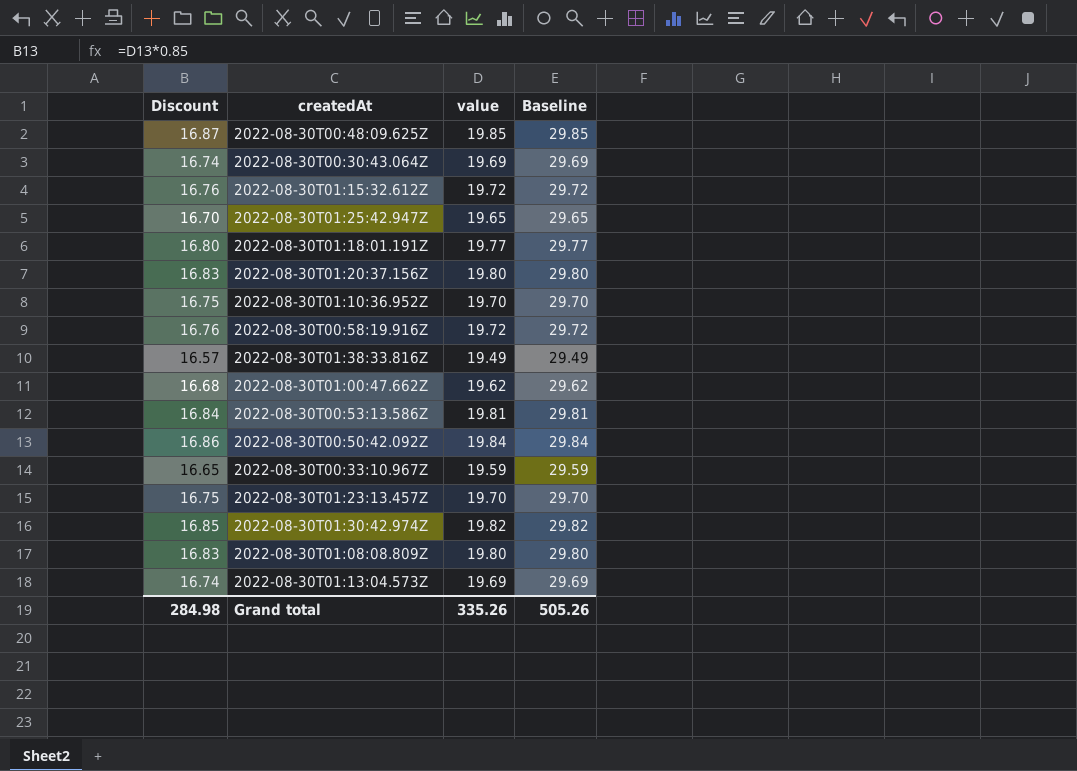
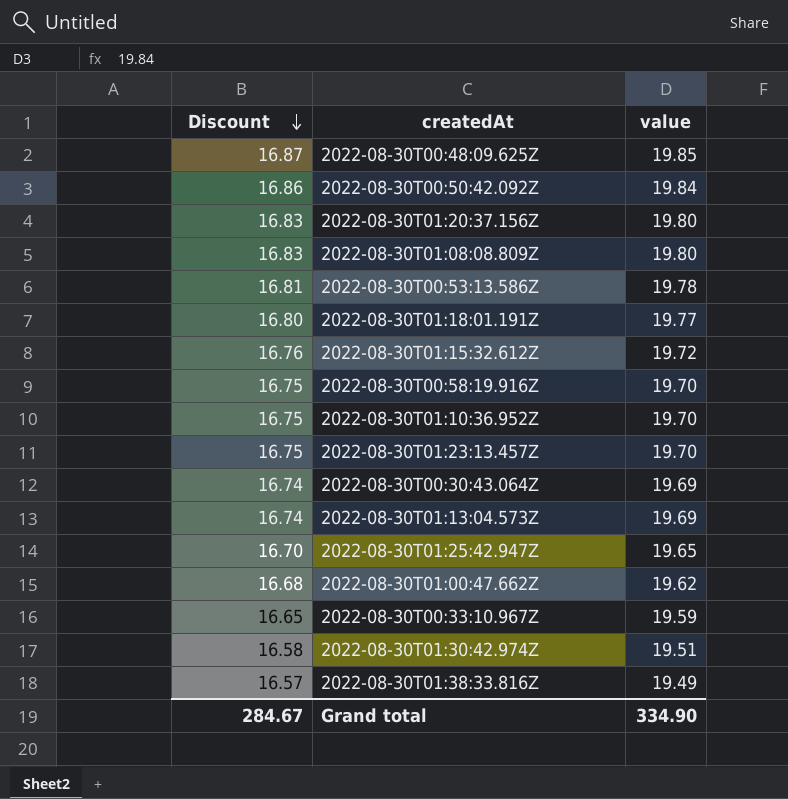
row order: none -> Discount descending
column Baseline | formula: [value] + 10 -> none
2022-08-30T00:53:13.586Z | Discount: 16.84 -> 16.81
2022-08-30T00:53:13.586Z | value: 19.81 -> 19.78
2022-08-30T00:58:19.916Z | Discount: 16.76 -> 16.75
2022-08-30T00:58:19.916Z | value: 19.72 -> 19.70
2022-08-30T01:30:42.974Z | Discount: 16.85 -> 16.58
2022-08-30T01:30:42.974Z | value: 19.82 -> 19.51
Grand total | Discount: 284.98 -> 284.67
Grand total | value: 335.26 -> 334.90

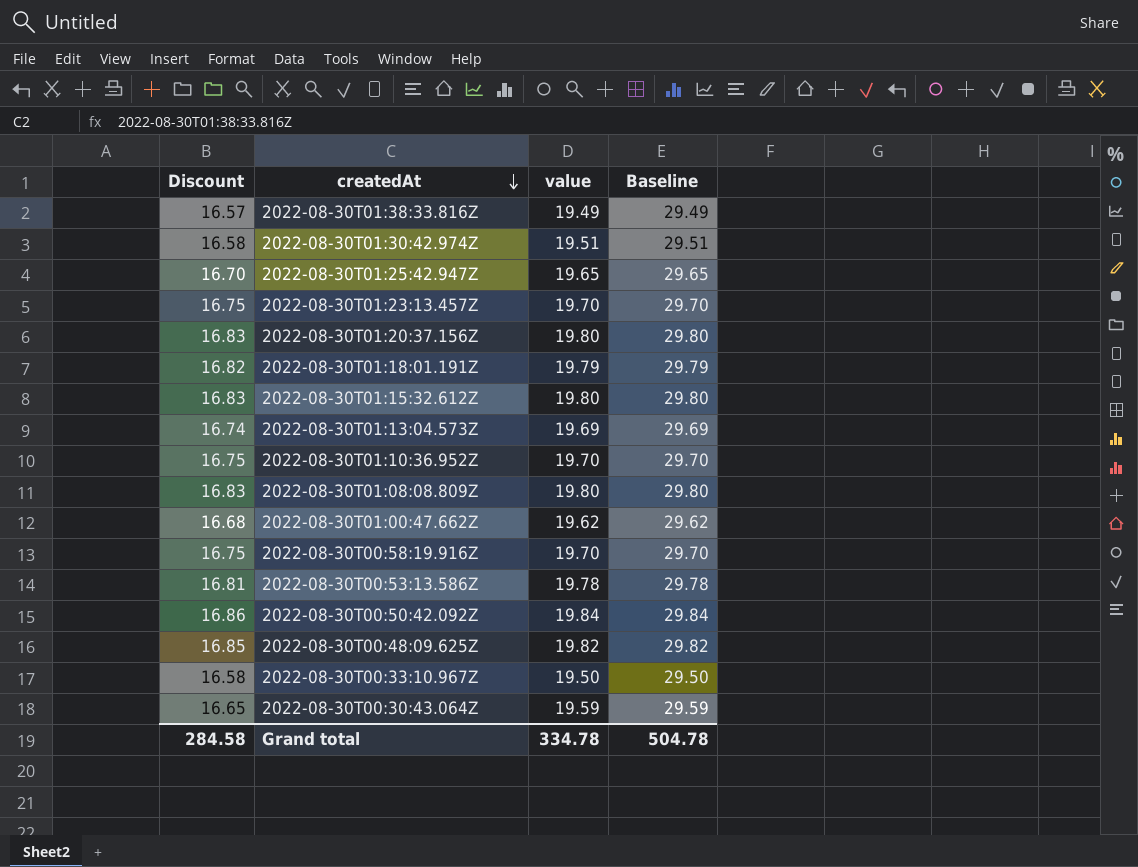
row order: Discount descending -> createdAt descending
column Baseline | formula: none -> [value] + 10
2022-08-30T01:18:01.191Z | Discount: 16.80 -> 16.82
2022-08-30T01:18:01.191Z | value: 19.77 -> 19.79
2022-08-30T01:15:32.612Z | Discount: 16.76 -> 16.83
2022-08-30T01:15:32.612Z | value: 19.72 -> 19.80
2022-08-30T00:48:09.625Z | Discount: 16.87 -> 16.85
2022-08-30T00:48:09.625Z | value: 19.85 -> 19.82
2022-08-30T00:33:10.967Z | Discount: 16.65 -> 16.58
2022-08-30T00:33:10.967Z | value: 19.59 -> 19.50
2022-08-30T00:30:43.064Z | Discount: 16.74 -> 16.65
2022-08-30T00:30:43.064Z | value: 19.69 -> 19.59
Grand total | Discount: 284.67 -> 284.58
Grand total | value: 334.90 -> 334.78

